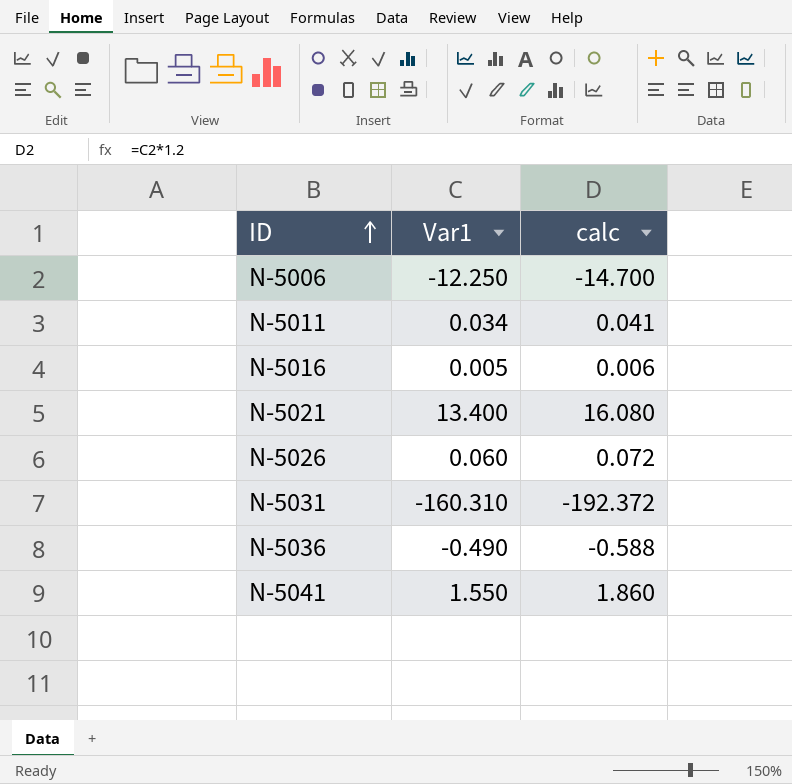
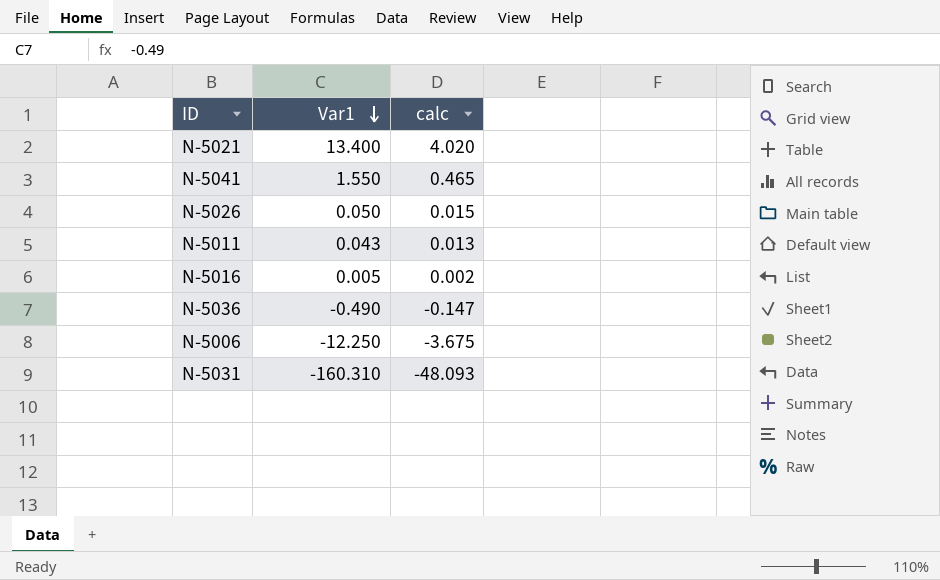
row order: ID ascending -> Var1 descending
column calc | formula: [Var1] * 1.2 -> [Var1] * 0.3
N-5026 | Var1: 0.060 -> 0.050
N-5011 | Var1: 0.034 -> 0.043

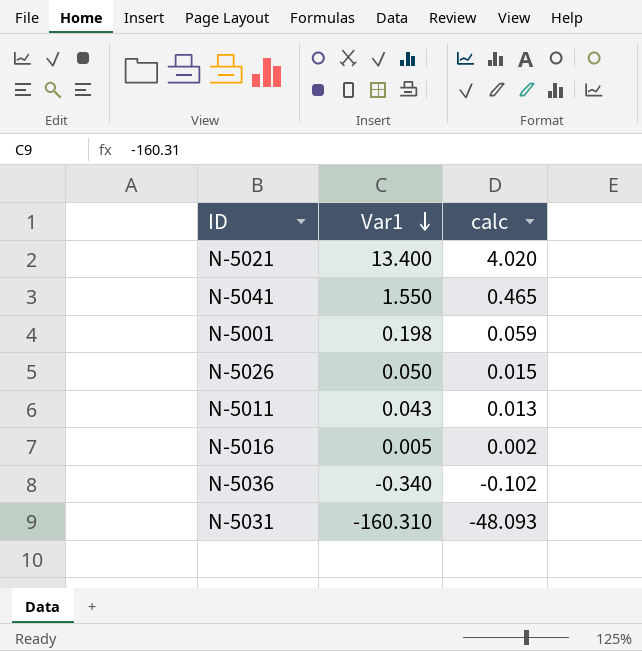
row N-5006: -12.250 | -3.675 -> none
row N-5001: none -> 0.198 | 0.059
N-5036 | Var1: -0.490 -> -0.340
N-5036 | calc: -0.147 -> -0.102

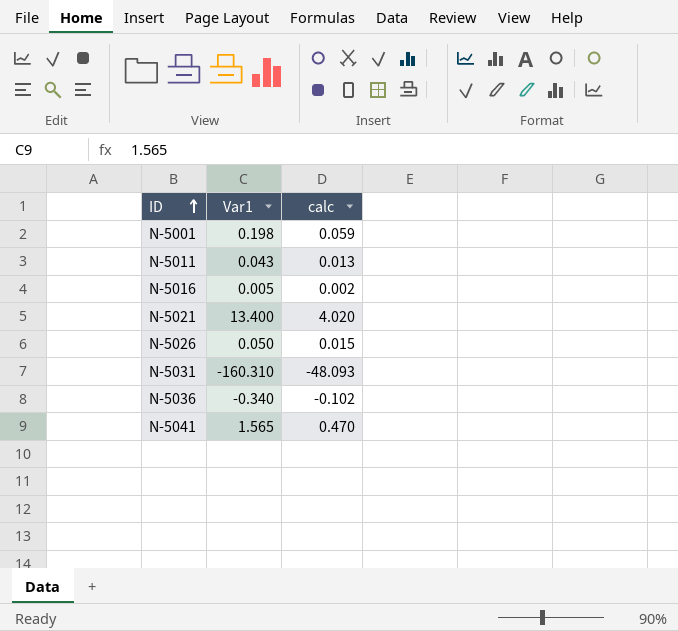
row order: Var1 descending -> ID ascending
N-5041 | Var1: 1.550 -> 1.565
N-5041 | calc: 0.465 -> 0.470

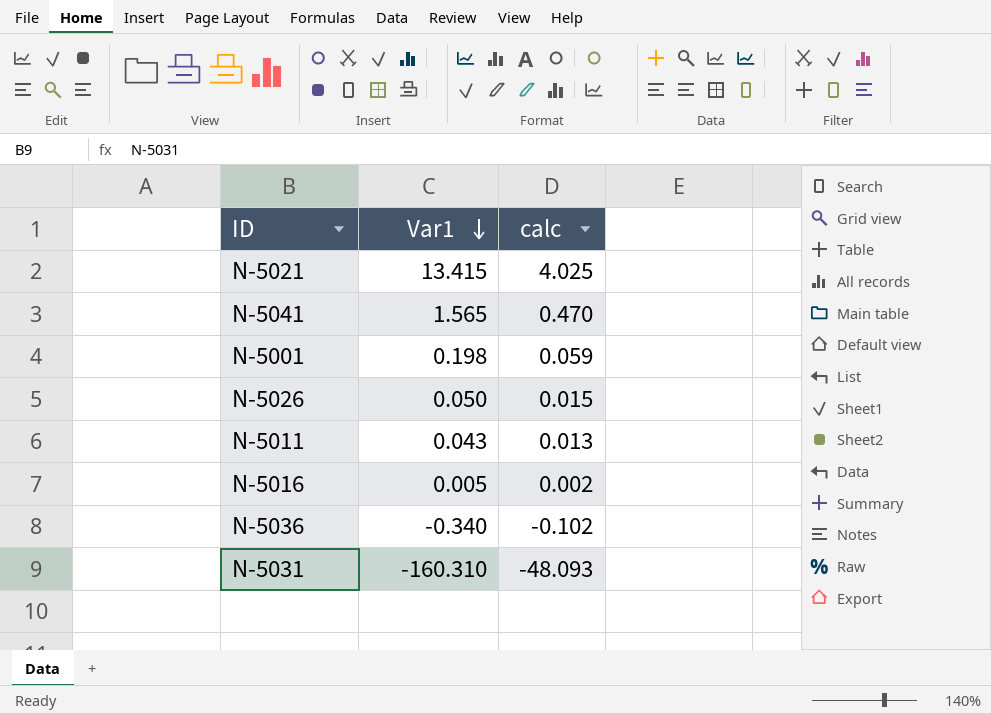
row order: ID ascending -> Var1 descending
N-5021 | Var1: 13.400 -> 13.415
N-5021 | calc: 4.020 -> 4.025

